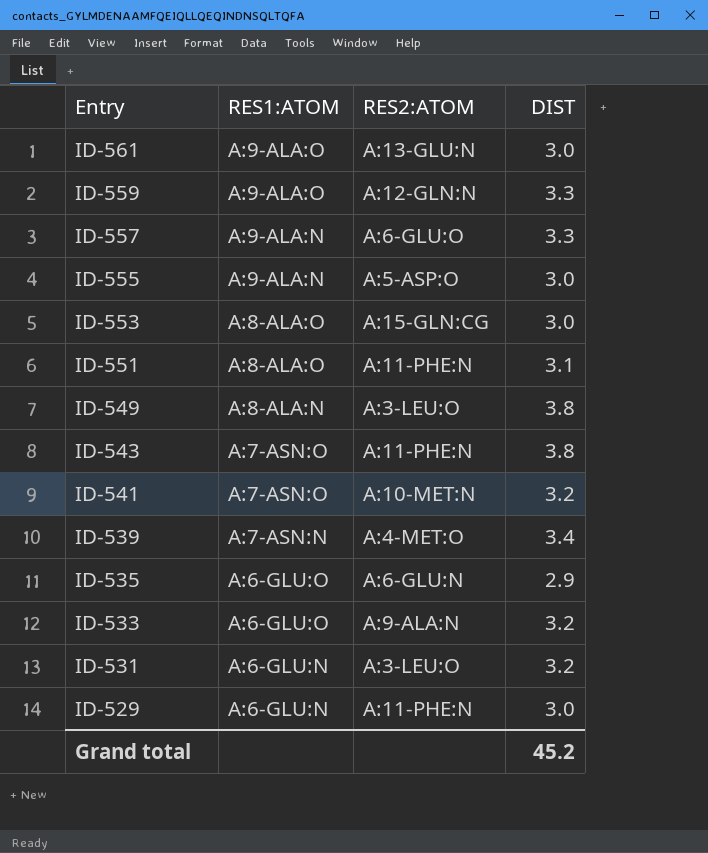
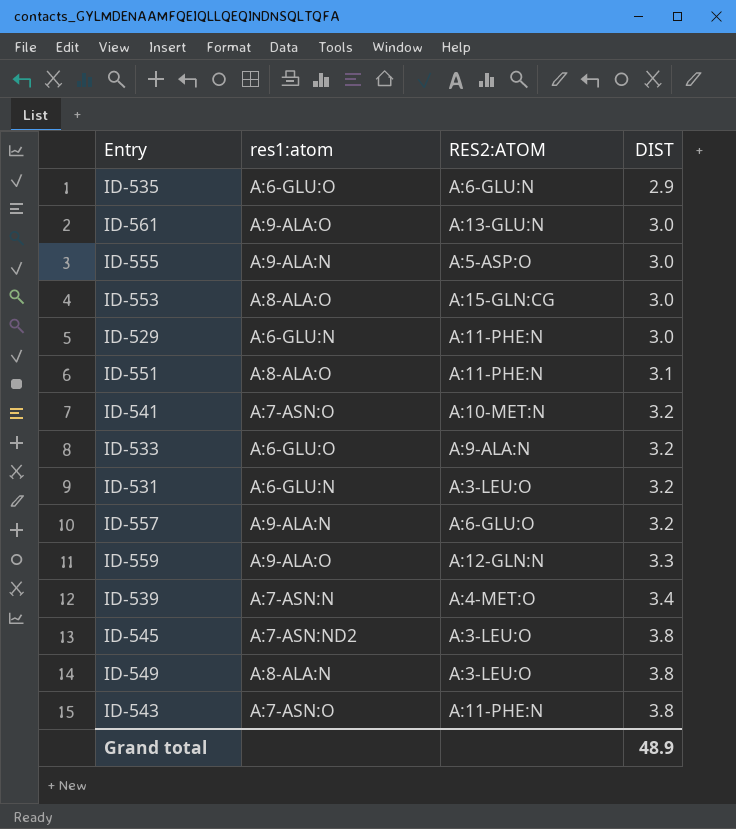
row order: Entry descending -> DIST ascending
column name: RES1:ATOM -> res1:atom
ID-557 | DIST: 3.3 -> 3.2
row ID-545: none -> A:7-ASN:ND2 | A:3-LEU:O | 3.8
Grand total | DIST: 45.2 -> 48.9

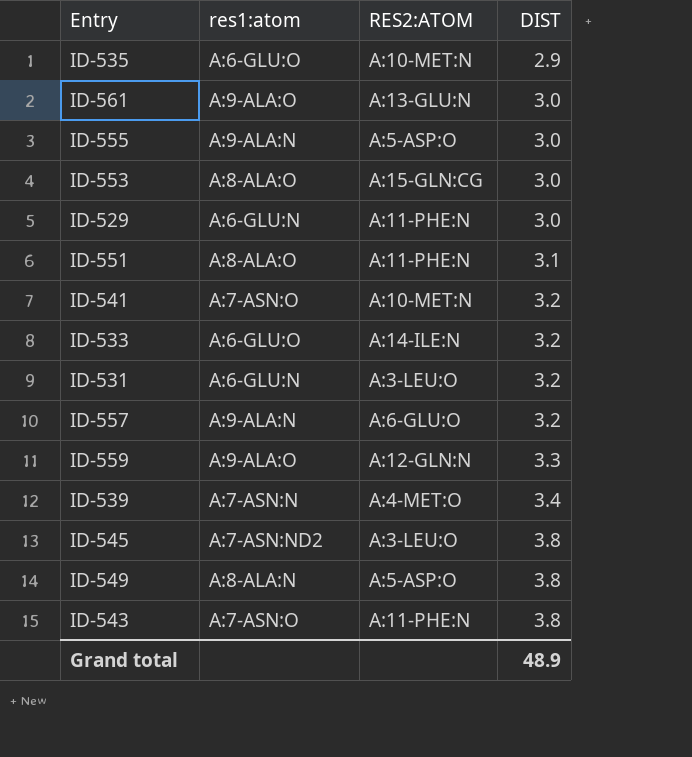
ID-535 | RES2:ATOM: A:6-GLU:N -> A:10-MET:N
ID-533 | RES2:ATOM: A:9-ALA:N -> A:14-ILE:N
ID-549 | RES2:ATOM: A:3-LEU:O -> A:5-ASP:O

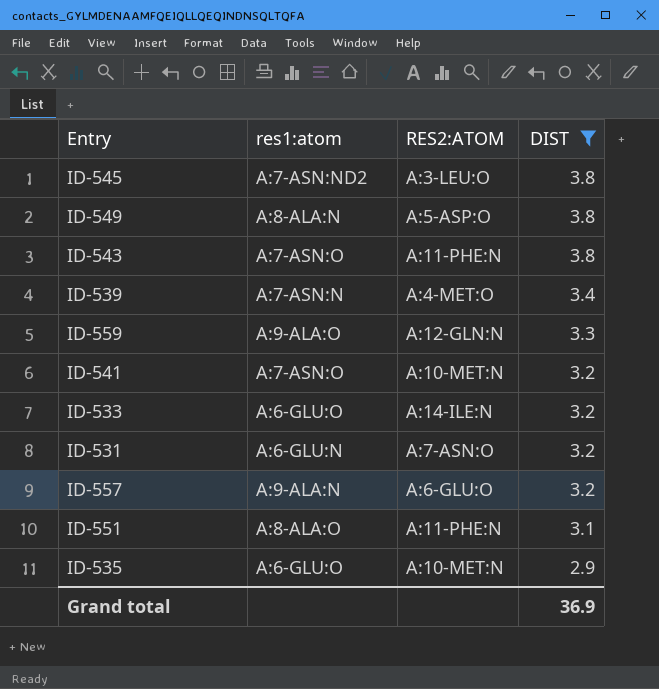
filter: none -> DIST != 3.0
row order: DIST ascending -> DIST descending
ID-531 | RES2:ATOM: A:3-LEU:O -> A:7-ASN:O
Grand total | DIST: 48.9 -> 36.9

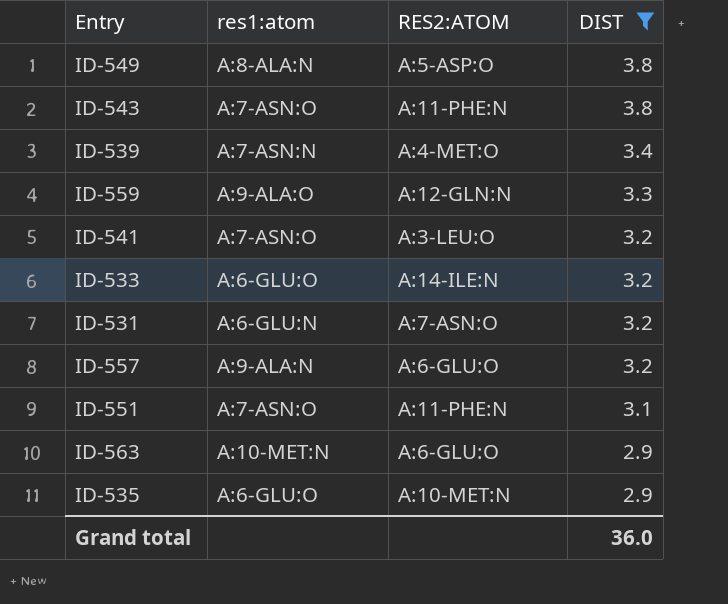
row ID-545: A:7-ASN:ND2 | A:3-LEU:O | 3.8 -> none
ID-541 | RES2:ATOM: A:10-MET:N -> A:3-LEU:O
ID-551 | res1:atom: A:8-ALA:O -> A:7-ASN:O
row ID-563: none -> A:10-MET:N | A:6-GLU:O | 2.9
Grand total | DIST: 36.9 -> 36.0

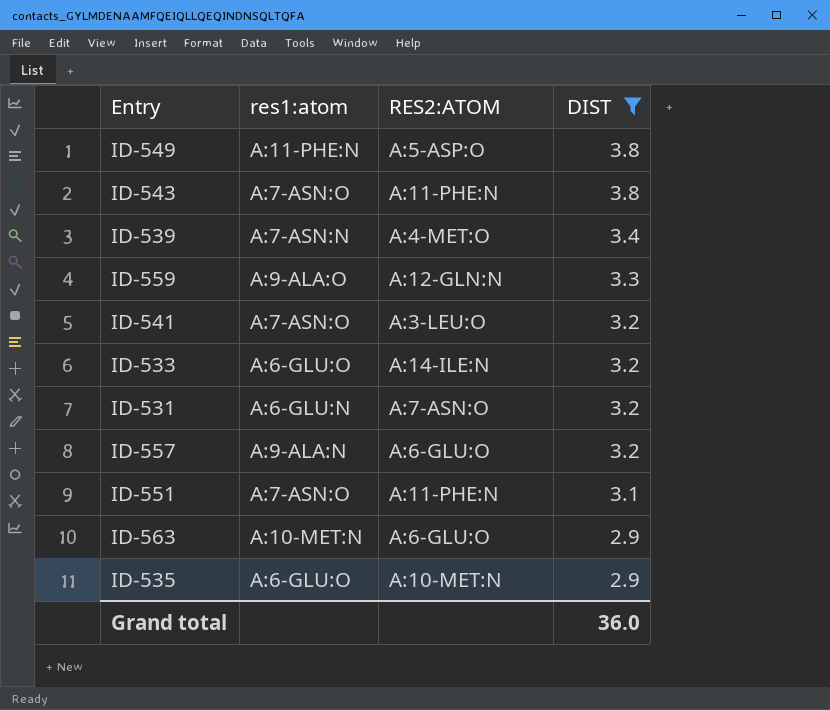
ID-549 | res1:atom: A:8-ALA:N -> A:11-PHE:N

